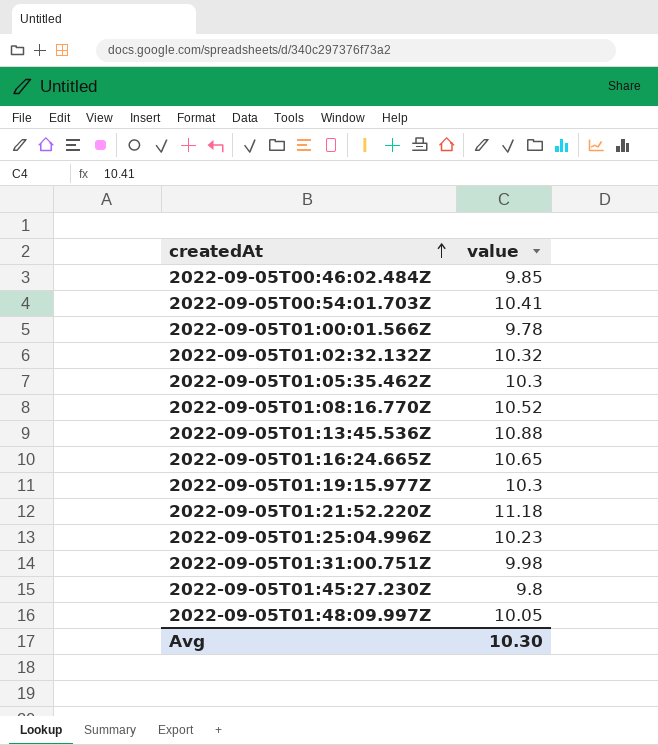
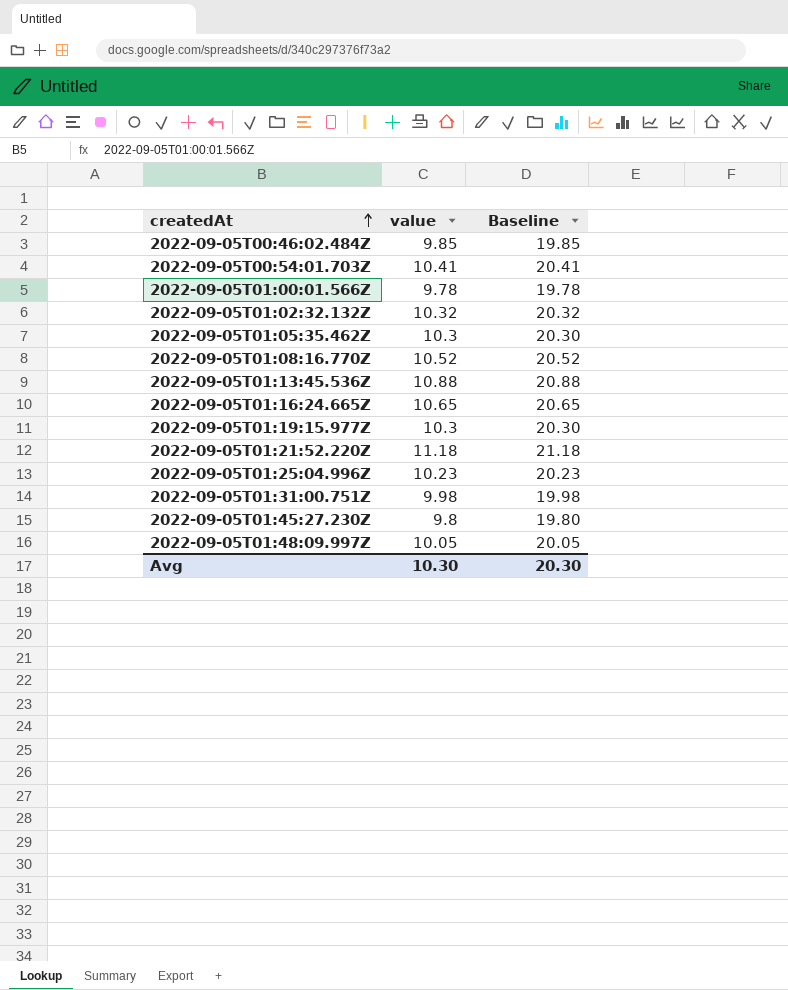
column Baseline | formula: none -> [value] + 10

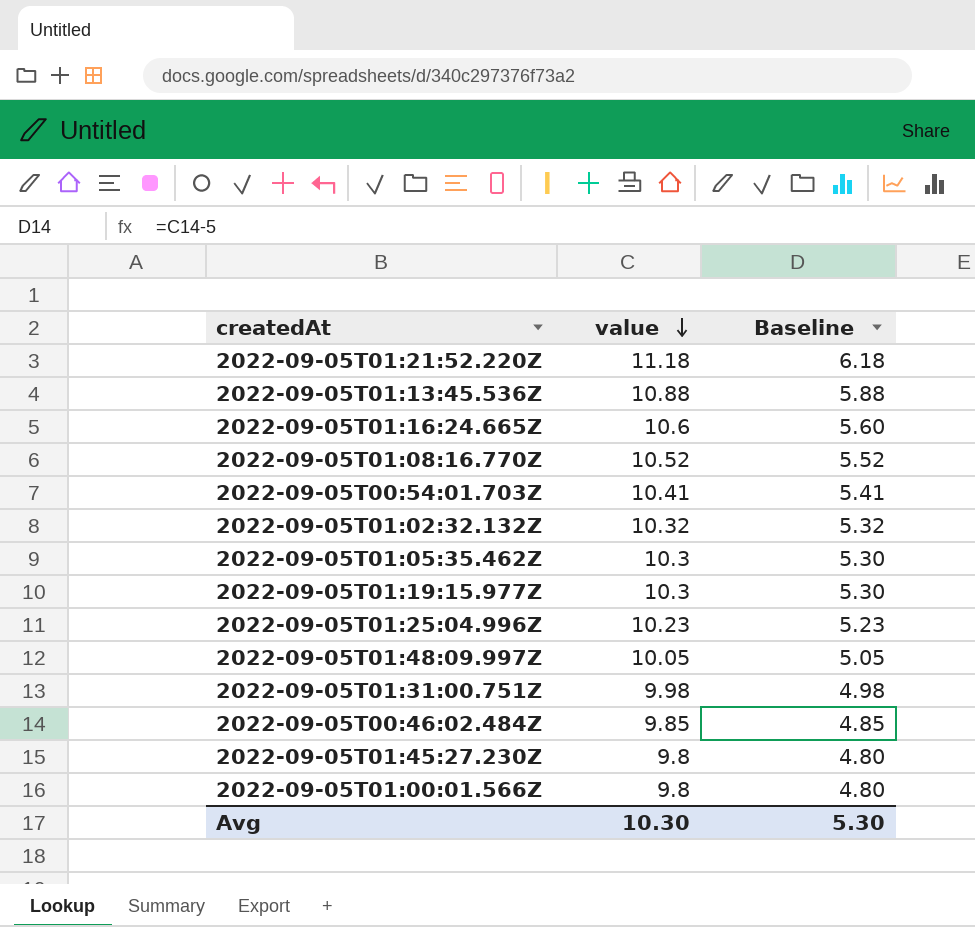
row order: createdAt ascending -> value descending
column Baseline | formula: [value] + 10 -> [value] - 5
2022-09-05T01:16:24.665Z | value: 10.65 -> 10.6
2022-09-05T01:00:01.566Z | value: 9.78 -> 9.8
Avg | Baseline: 20.30 -> 5.30

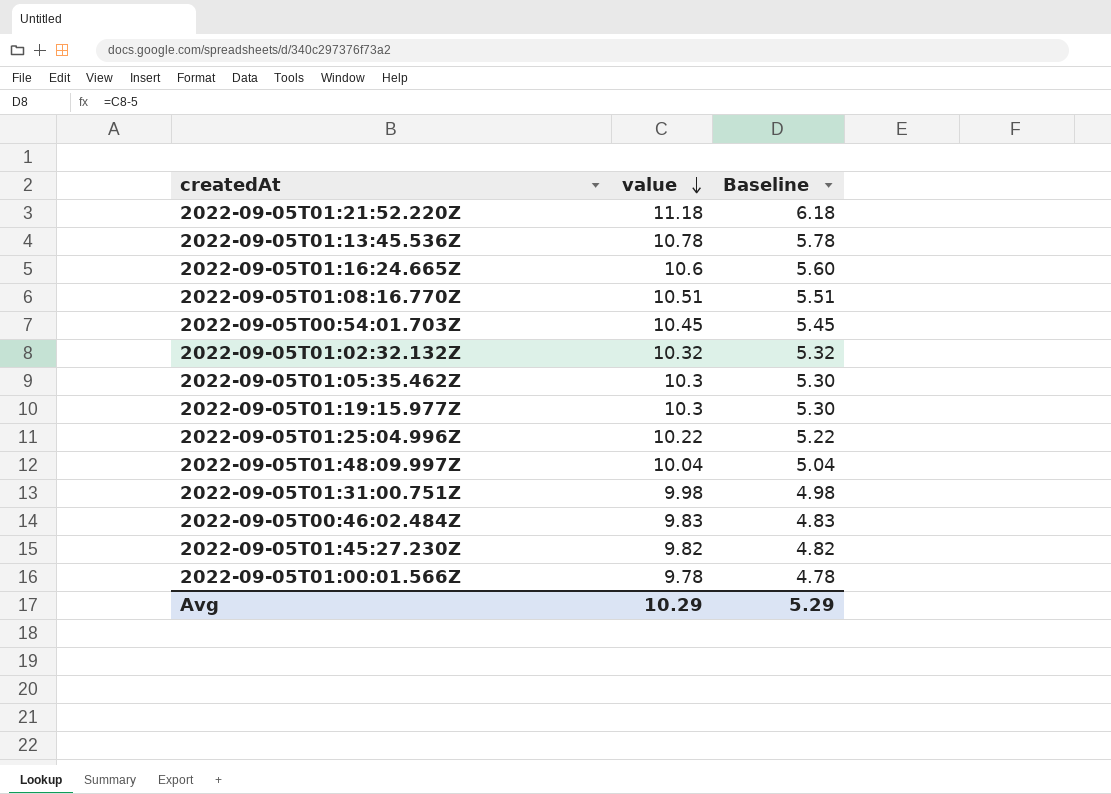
2022-09-05T01:13:45.536Z | value: 10.88 -> 10.78
2022-09-05T01:13:45.536Z | Baseline: 5.88 -> 5.78
2022-09-05T01:08:16.770Z | value: 10.52 -> 10.51
2022-09-05T01:08:16.770Z | Baseline: 5.52 -> 5.51
2022-09-05T00:54:01.703Z | value: 10.41 -> 10.45
2022-09-05T00:54:01.703Z | Baseline: 5.41 -> 5.45
2022-09-05T01:25:04.996Z | value: 10.23 -> 10.22
2022-09-05T01:25:04.996Z | Baseline: 5.23 -> 5.22
2022-09-05T01:48:09.997Z | value: 10.05 -> 10.04
2022-09-05T01:48:09.997Z | Baseline: 5.05 -> 5.04
2022-09-05T00:46:02.484Z | value: 9.85 -> 9.83
2022-09-05T00:46:02.484Z | Baseline: 4.85 -> 4.83
2022-09-05T01:45:27.230Z | value: 9.8 -> 9.82
2022-09-05T01:45:27.230Z | Baseline: 4.80 -> 4.82
2022-09-05T01:00:01.566Z | value: 9.8 -> 9.78
2022-09-05T01:00:01.566Z | Baseline: 4.80 -> 4.78
Avg | value: 10.30 -> 10.29
Avg | Baseline: 5.30 -> 5.29

